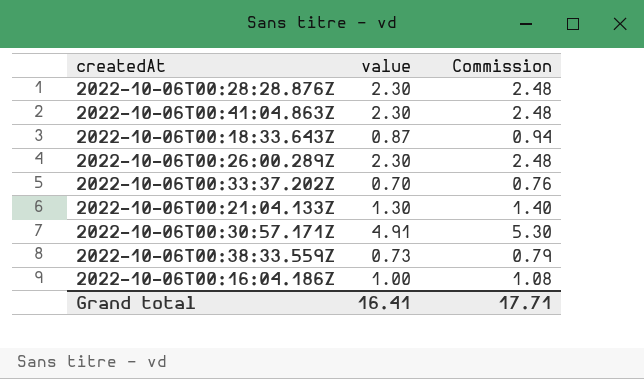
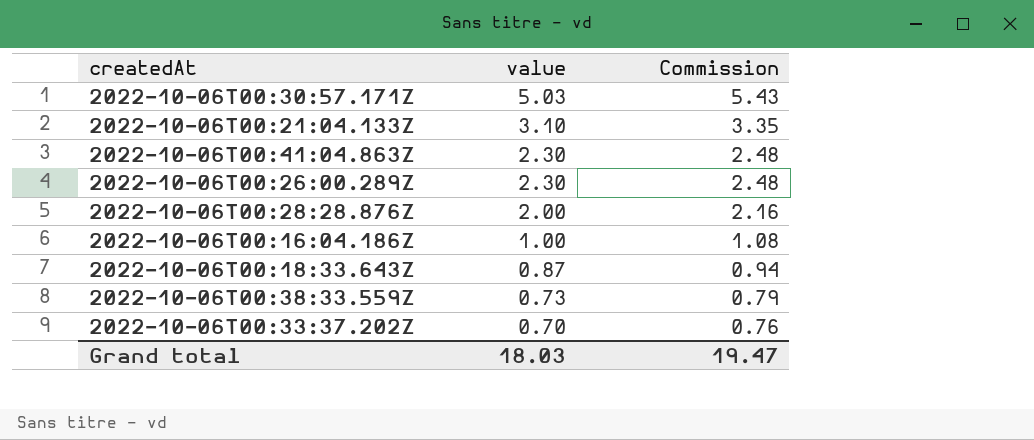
row order: none -> value descending
2022-10-06T00:30:57.171Z | value: 4.91 -> 5.03
2022-10-06T00:30:57.171Z | Commission: 5.30 -> 5.43
2022-10-06T00:21:04.133Z | value: 1.30 -> 3.10
2022-10-06T00:21:04.133Z | Commission: 1.40 -> 3.35
2022-10-06T00:28:28.876Z | value: 2.30 -> 2.00
2022-10-06T00:28:28.876Z | Commission: 2.48 -> 2.16
Grand total | value: 16.41 -> 18.03
Grand total | Commission: 17.71 -> 19.47

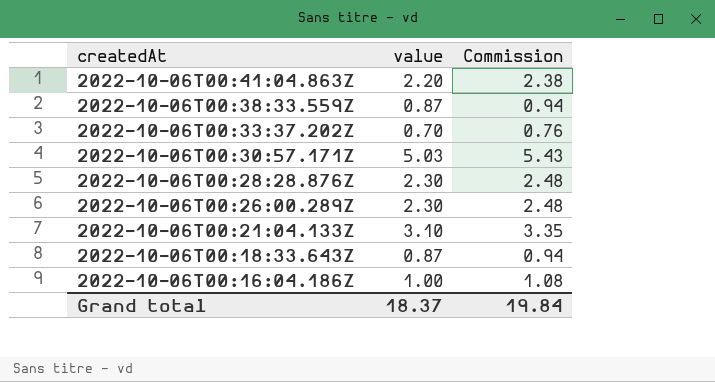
row order: value descending -> createdAt descending
2022-10-06T00:41:04.863Z | value: 2.30 -> 2.20
2022-10-06T00:41:04.863Z | Commission: 2.48 -> 2.38
2022-10-06T00:38:33.559Z | value: 0.73 -> 0.87
2022-10-06T00:38:33.559Z | Commission: 0.79 -> 0.94
2022-10-06T00:28:28.876Z | value: 2.00 -> 2.30
2022-10-06T00:28:28.876Z | Commission: 2.16 -> 2.48
Grand total | value: 18.03 -> 18.37
Grand total | Commission: 19.47 -> 19.84

